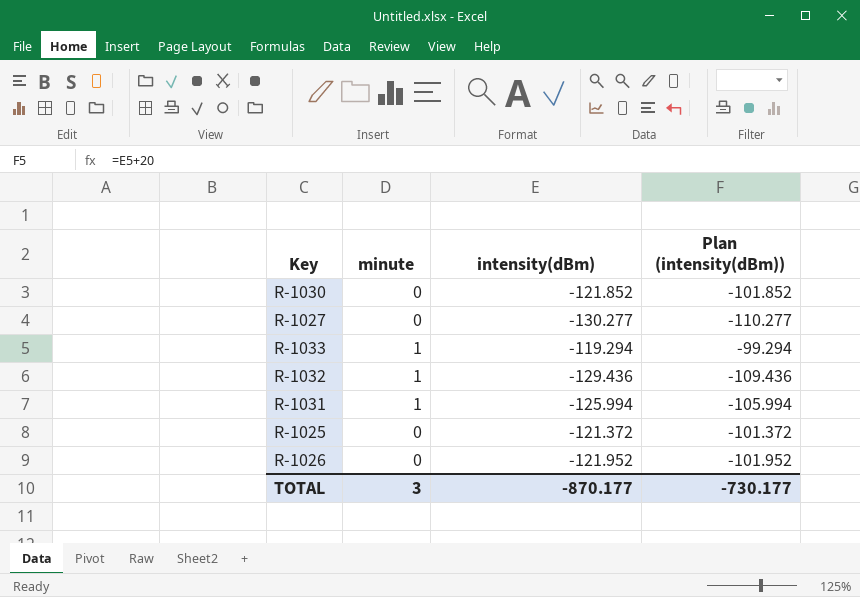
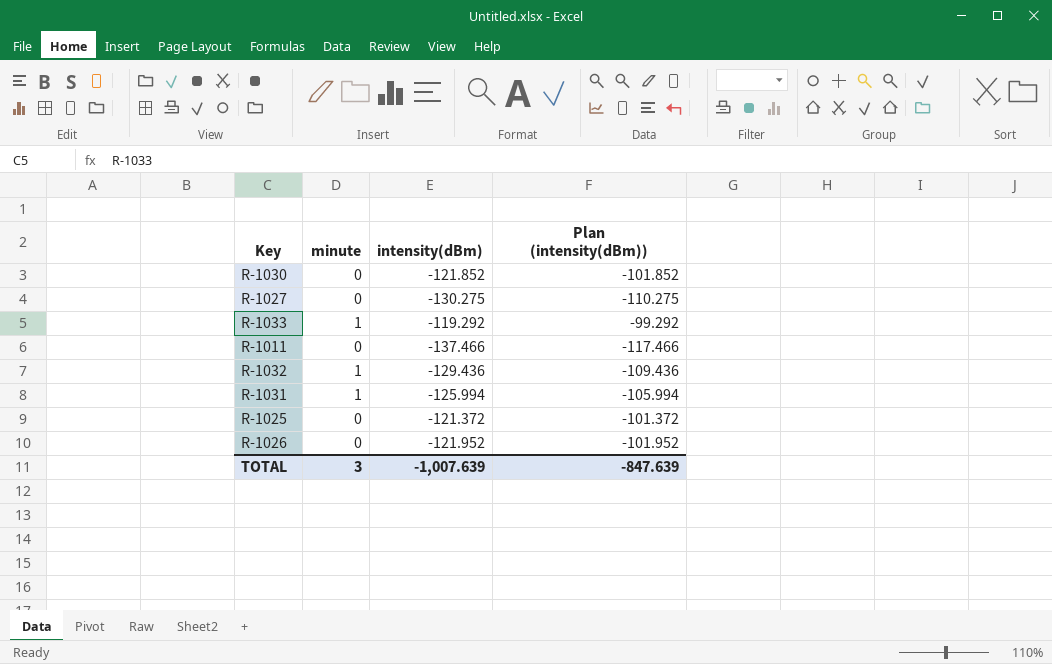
R-1027 | intensity(dBm): -130.277 -> -130.275
R-1027 | Plan (intensity(dBm)): -110.277 -> -110.275
R-1033 | intensity(dBm): -119.294 -> -119.292
R-1033 | Plan (intensity(dBm)): -99.294 -> -99.292
row R-1011: none -> 0 | -137.466 | -117.466
TOTAL | intensity(dBm): -870.177 -> -1,007.639
TOTAL | Plan (intensity(dBm)): -730.177 -> -847.639

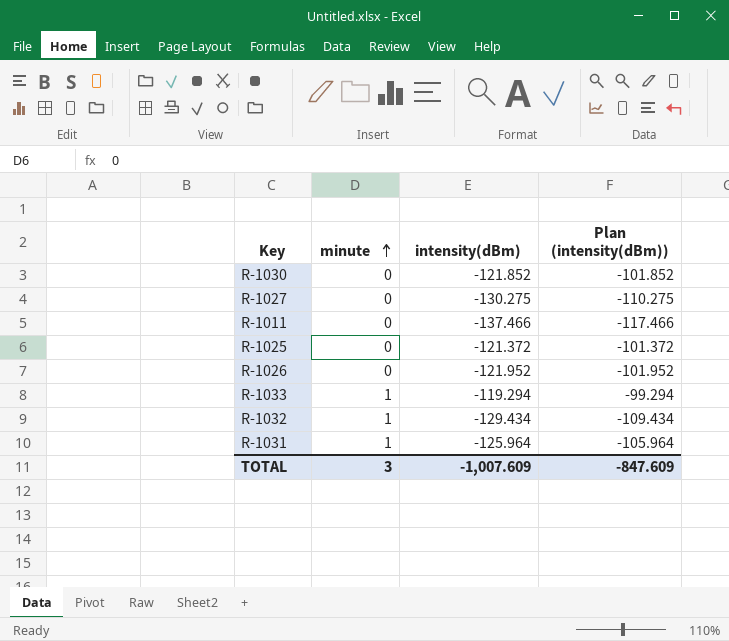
row order: none -> minute ascending
R-1033 | intensity(dBm): -119.292 -> -119.294
R-1033 | Plan (intensity(dBm)): -99.292 -> -99.294
R-1032 | intensity(dBm): -129.436 -> -129.434
R-1032 | Plan (intensity(dBm)): -109.436 -> -109.434
R-1031 | intensity(dBm): -125.994 -> -125.964
R-1031 | Plan (intensity(dBm)): -105.994 -> -105.964
TOTAL | intensity(dBm): -1,007.639 -> -1,007.609
TOTAL | Plan (intensity(dBm)): -847.639 -> -847.609

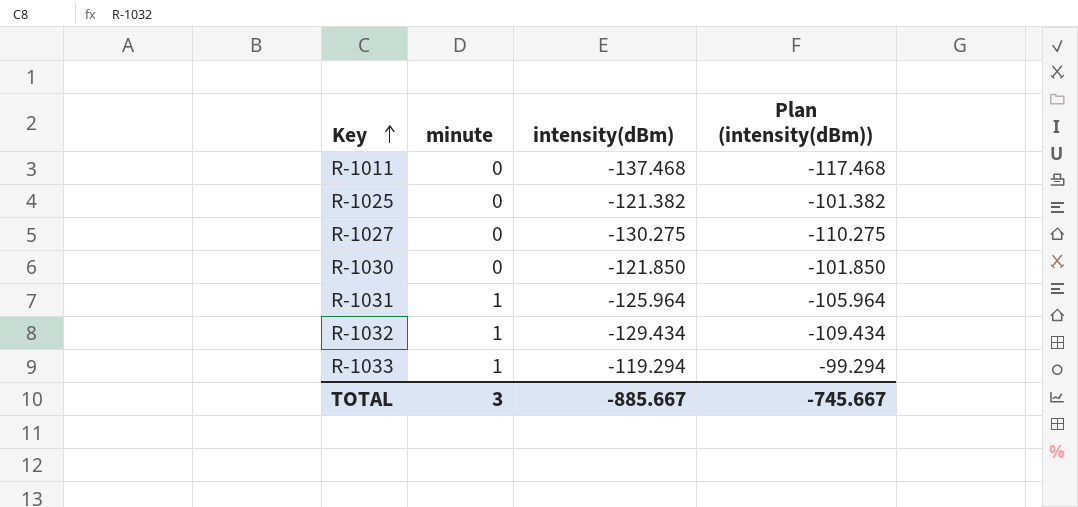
row order: minute ascending -> Key ascending
row R-1026: 0 | -121.952 | -101.952 -> none
R-1011 | intensity(dBm): -137.466 -> -137.468
R-1011 | Plan (intensity(dBm)): -117.466 -> -117.468
R-1025 | intensity(dBm): -121.372 -> -121.382
R-1025 | Plan (intensity(dBm)): -101.372 -> -101.382
R-1030 | intensity(dBm): -121.852 -> -121.850
R-1030 | Plan (intensity(dBm)): -101.852 -> -101.850
TOTAL | intensity(dBm): -1,007.609 -> -885.667
TOTAL | Plan (intensity(dBm)): -847.609 -> -745.667

